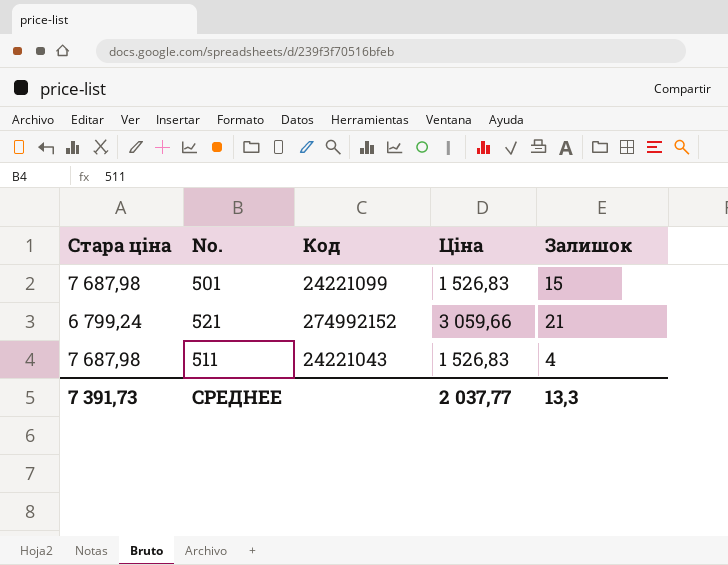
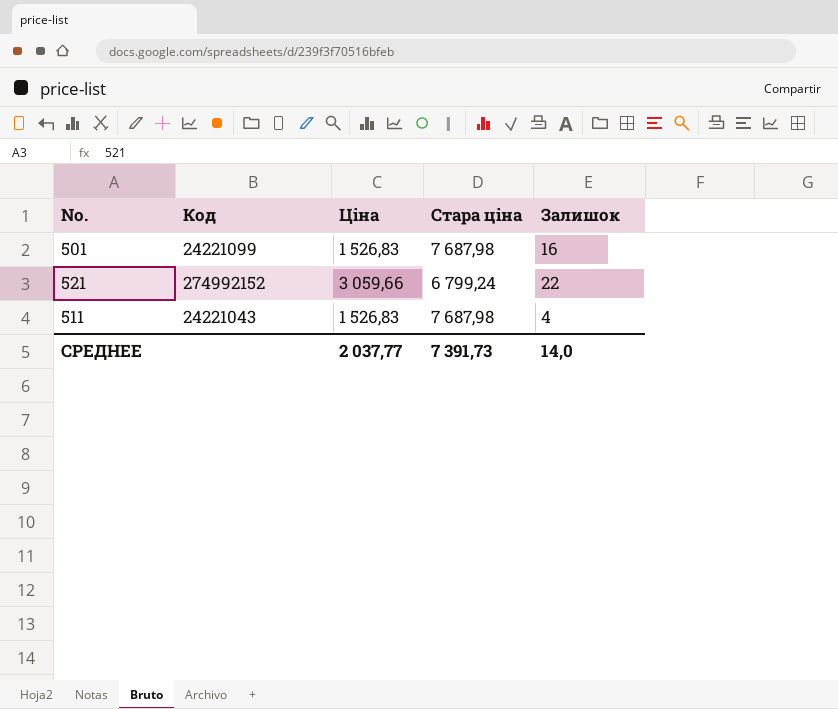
column Стара ціна | position: 1 -> 4
501 | Залишок: 15 -> 16
521 | Залишок: 21 -> 22
СРЕДНЕЕ | Залишок: 13,3 -> 14,0

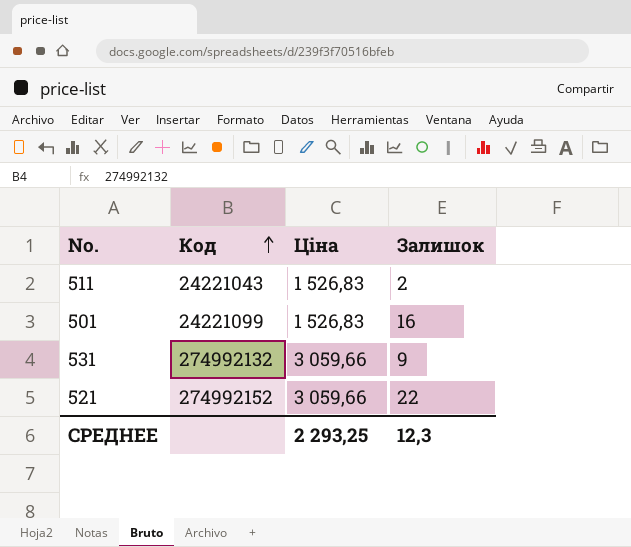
row order: none -> Код ascending
column Стара ціна | position: 4 -> none
511 | Залишок: 4 -> 2
row 531: none -> 274992132 | 3 059,66 | 9
СРЕДНЕЕ | Ціна: 2 037,77 -> 2 293,25
СРЕДНЕЕ | Залишок: 14,0 -> 12,3

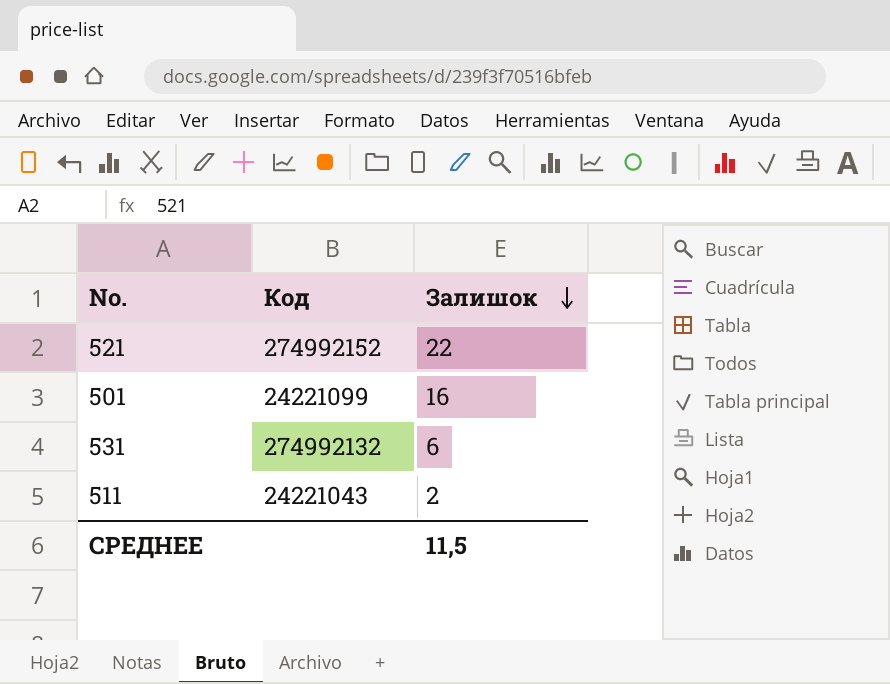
row order: Код ascending -> Залишок descending
column Ціна | position: 3 -> none
531 | Залишок: 9 -> 6
СРЕДНЕЕ | Залишок: 12,3 -> 11,5

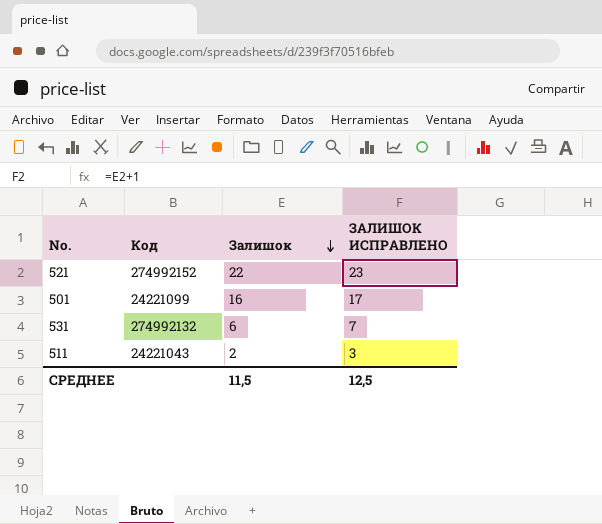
column ЗАЛИШОК ИСПРАВЛЕНО | formula: none -> [Залишок] + 1

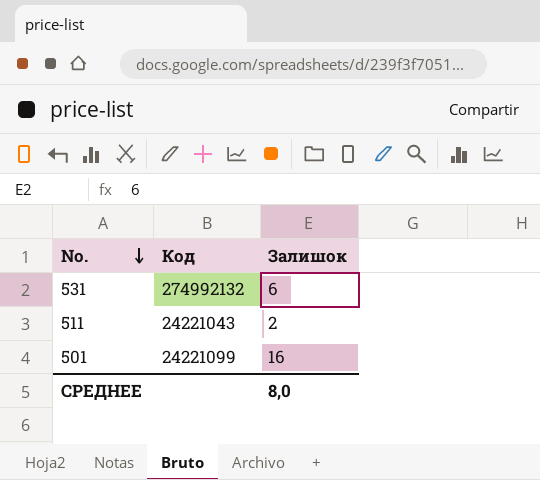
row order: Залишок descending -> No. descending
column ЗАЛИШОК ИСПРАВЛЕНО | formula: [Залишок] + 1 -> none
row 521: 274992152 | 22 | 23 -> none
СРЕДНЕЕ | Залишок: 11,5 -> 8,0

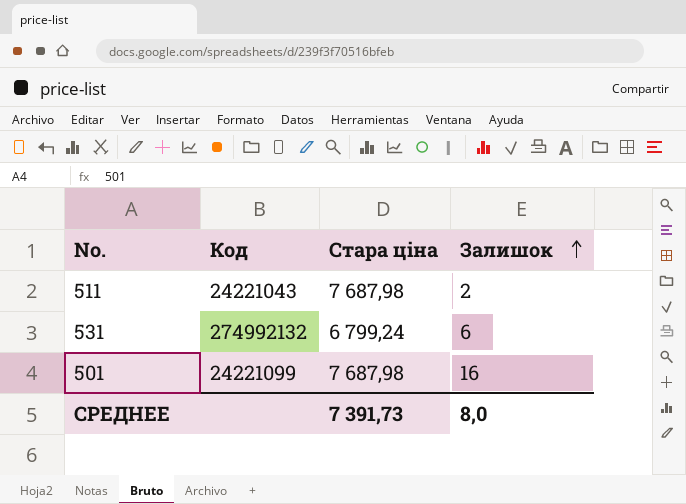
row order: No. descending -> Залишок ascending
column Стара ціна | position: none -> 3

